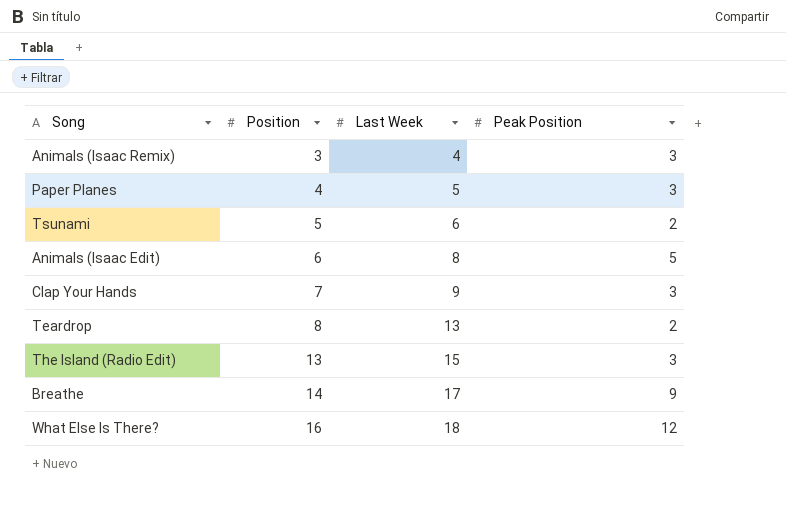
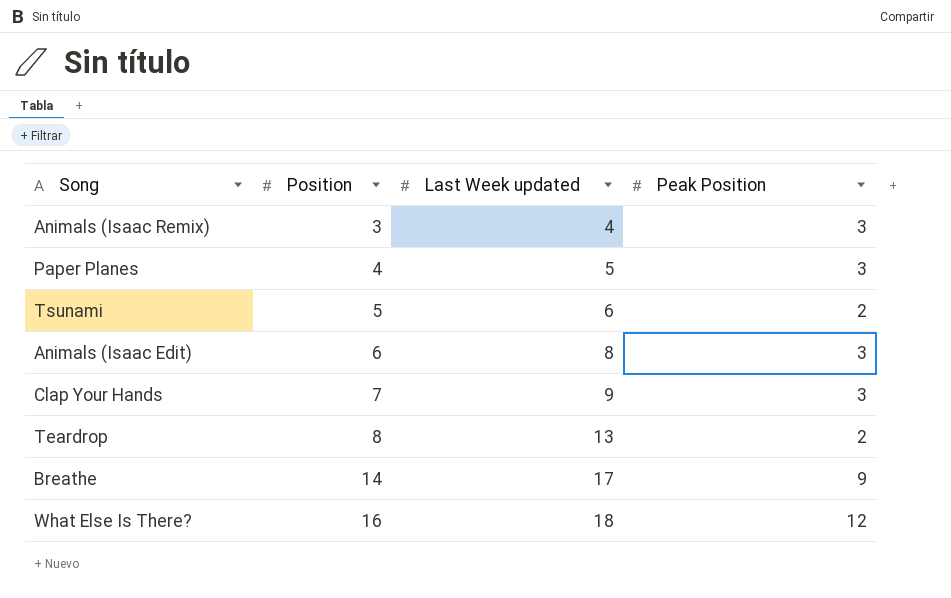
column name: Last Week -> Last Week updated
row The Island (Radio Edit): 13 | 15 | 3 -> none
Animals (Isaac Edit) | Peak Position: 5 -> 3

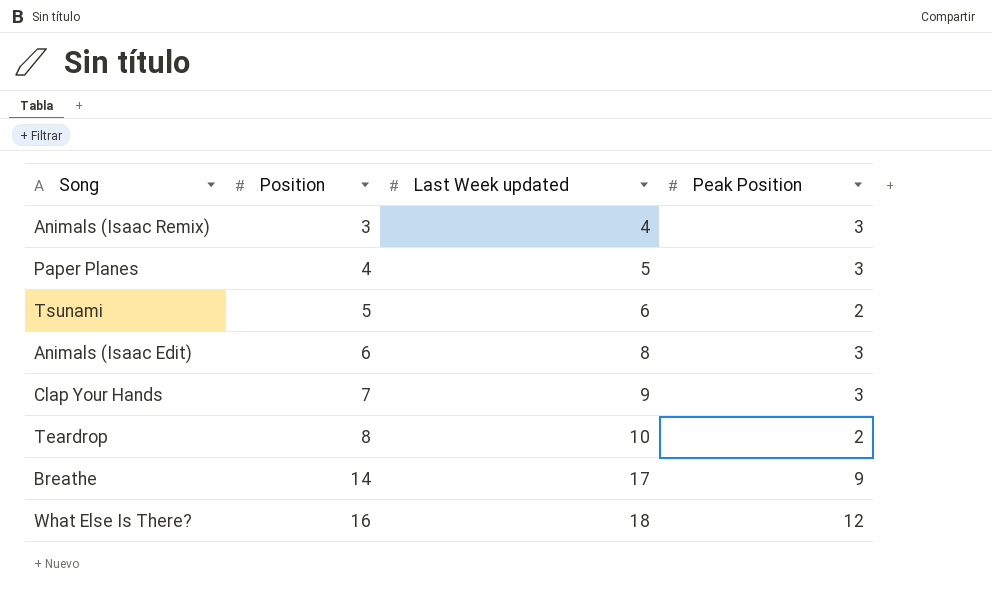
Teardrop | Last Week updated: 13 -> 10

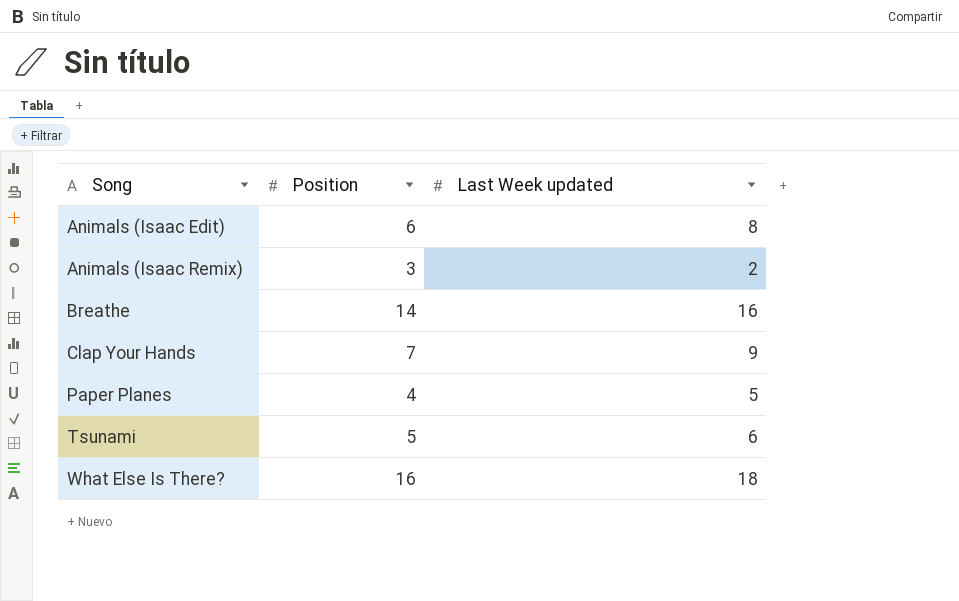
row order: Position ascending -> Song ascending
column Peak Position | position: 4 -> none
row Teardrop: 8 | 10 | 2 -> none
Animals (Isaac Remix) | Last Week updated: 4 -> 2
Breathe | Last Week updated: 17 -> 16

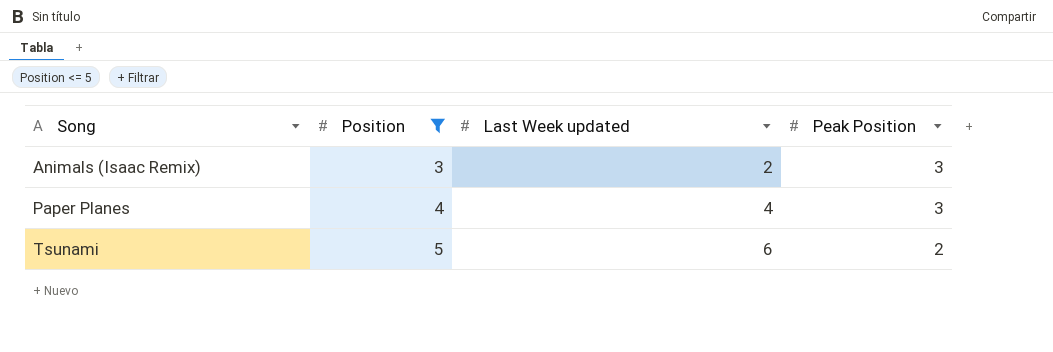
filter: none -> Position <= 5
column Peak Position | position: none -> 4
Paper Planes | Last Week updated: 5 -> 4

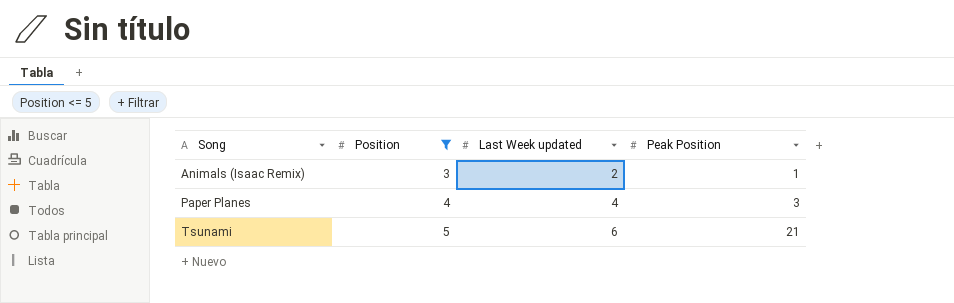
Animals (Isaac Remix) | Peak Position: 3 -> 1
Tsunami | Peak Position: 2 -> 21

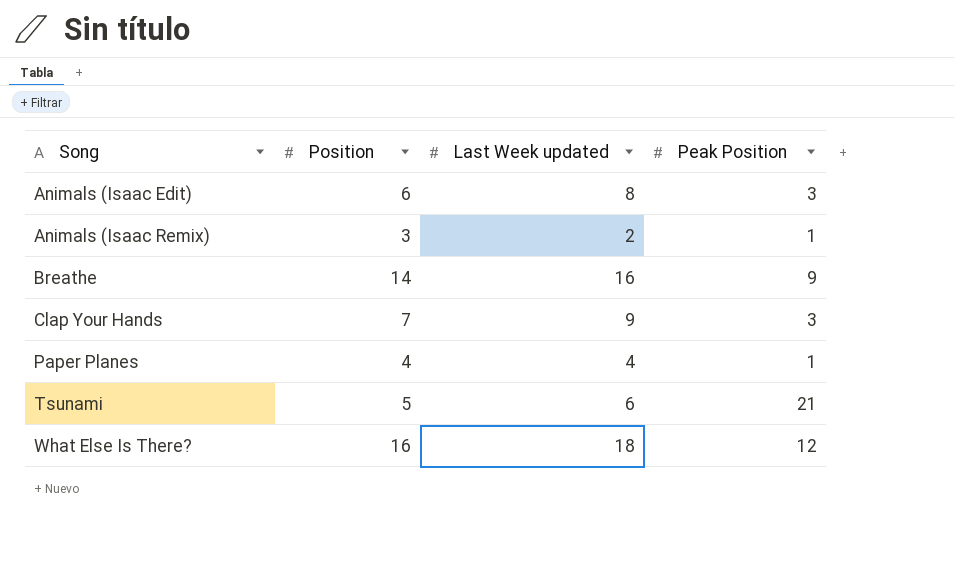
filter: Position <= 5 -> none
Paper Planes | Peak Position: 3 -> 1

